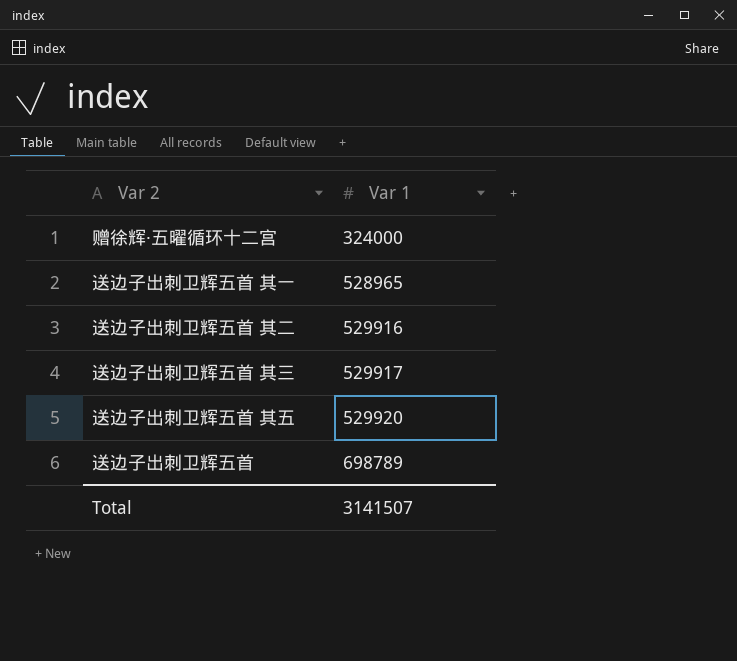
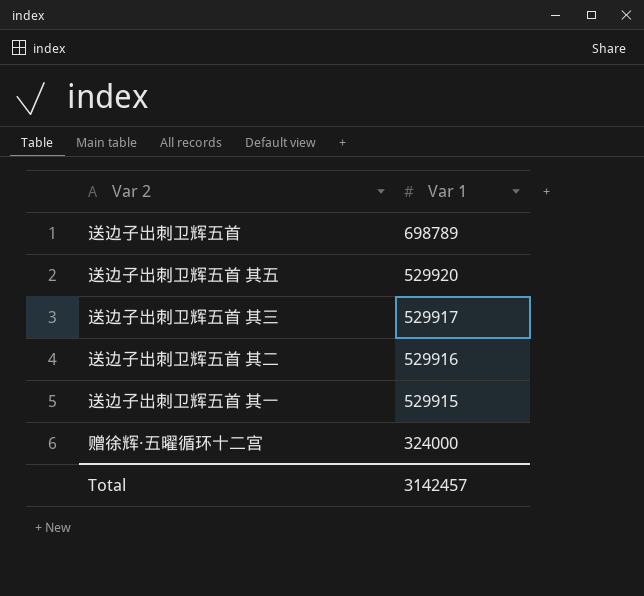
row order: Var 1 ascending -> Var 1 descending
送边子出刺卫辉五首 其一 | Var 1: 528965 -> 529915
Total | Var 1: 3141507 -> 3142457

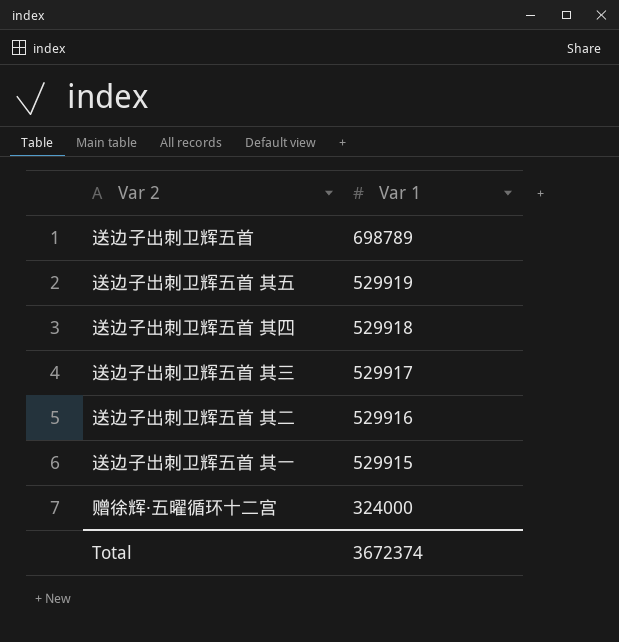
送边子出刺卫辉五首 其五 | Var 1: 529920 -> 529919
row 送边子出刺卫辉五首 其四: none -> 529918
Total | Var 1: 3142457 -> 3672374

